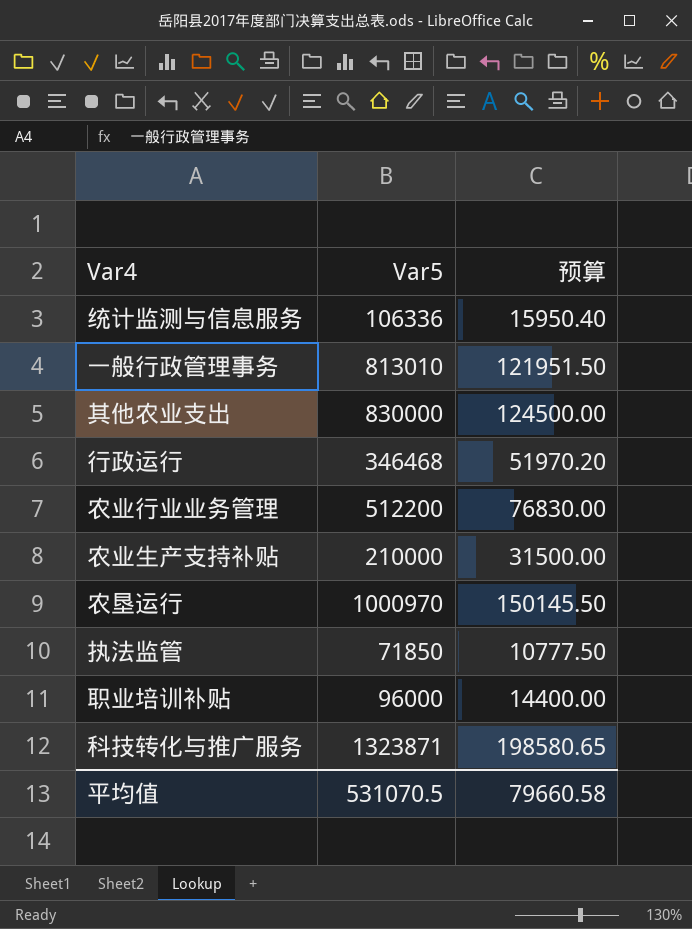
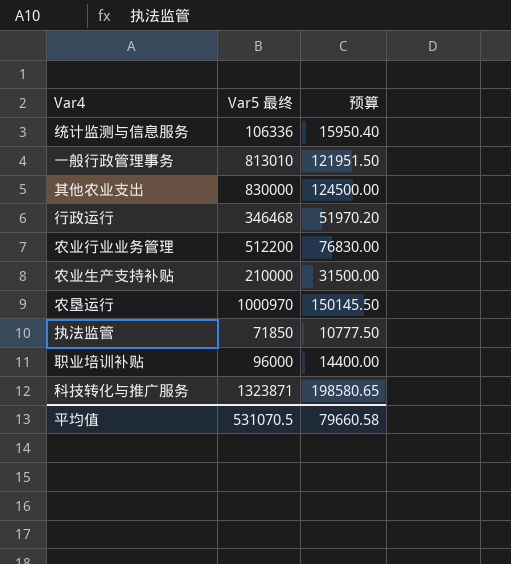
column name: Var5 -> Var5 最终

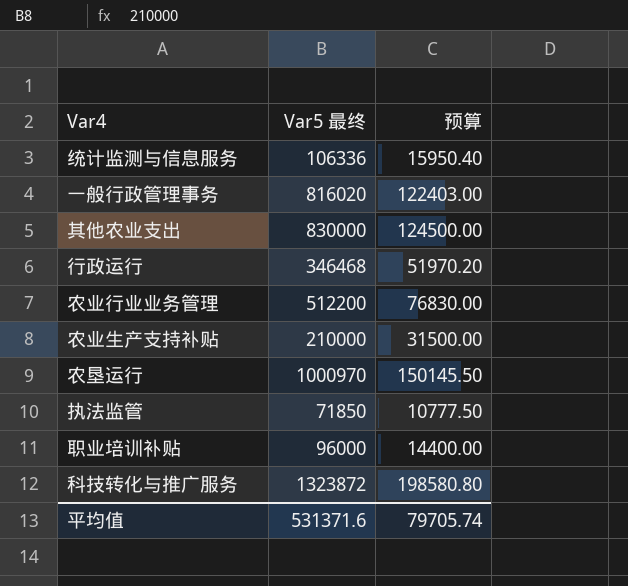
一般行政管理事务 | Var5 最终: 813010 -> 816020
一般行政管理事务 | 预算: 121951.50 -> 122403.00
科技转化与推广服务 | Var5 最终: 1323871 -> 1323872
科技转化与推广服务 | 预算: 198580.65 -> 198580.80
平均值 | Var5 最终: 531070.5 -> 531371.6
平均值 | 预算: 79660.58 -> 79705.74

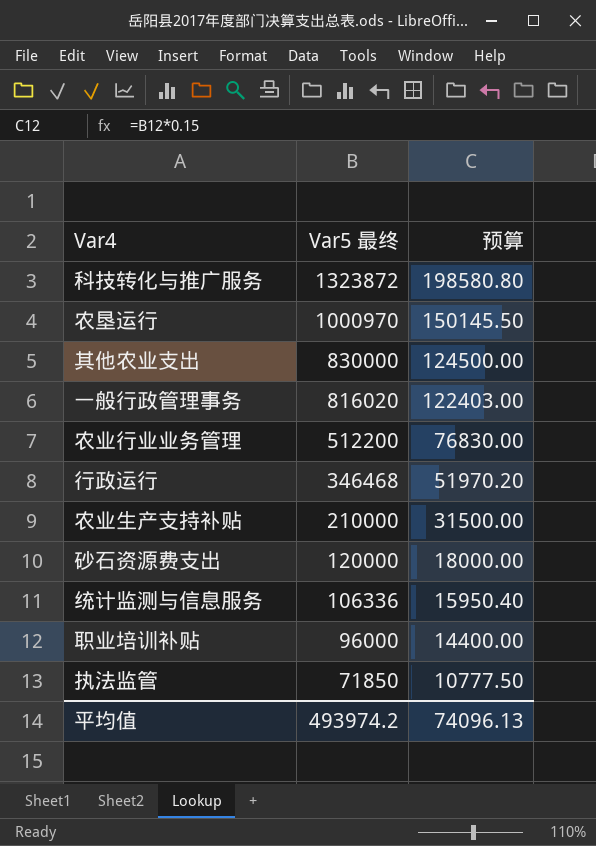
row order: none -> Var5 最终 descending
row 砂石资源费支出: none -> 120000 | 18000.00
平均值 | Var5 最终: 531371.6 -> 493974.2
平均值 | 预算: 79705.74 -> 74096.13

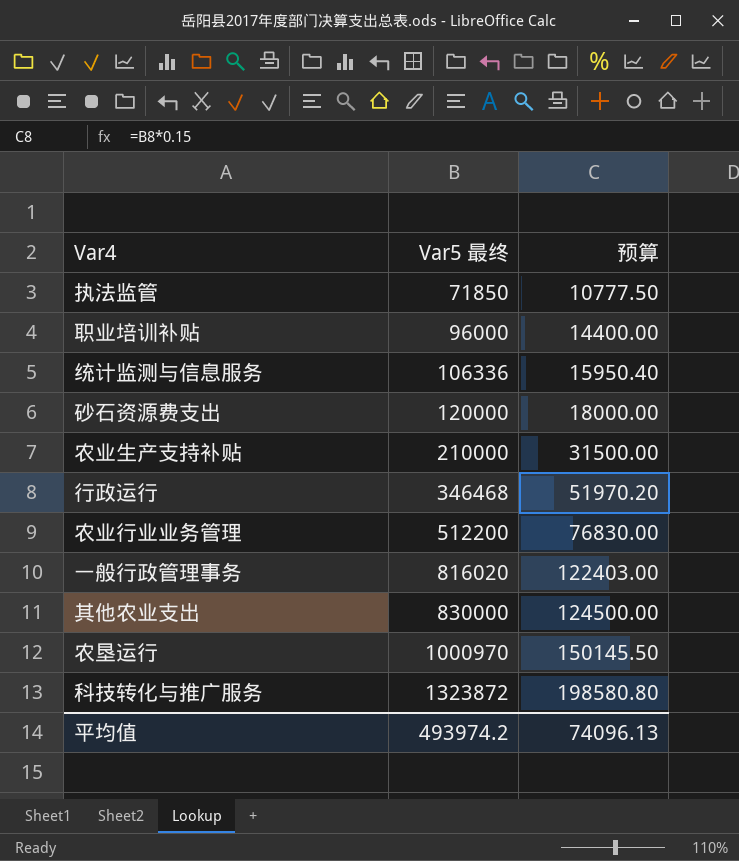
row order: Var5 最终 descending -> Var5 最终 ascending

